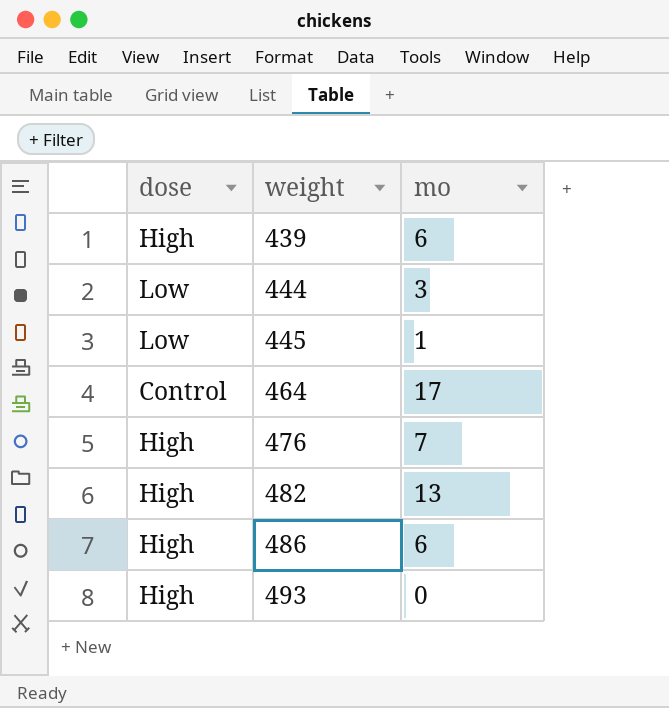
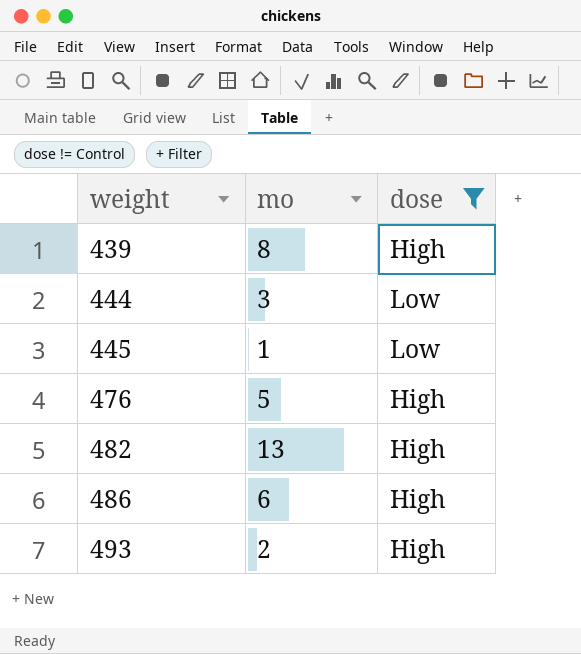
filter: none -> dose != Control
column dose | position: 1 -> 3
439 | mo: 6 -> 8
476 | mo: 7 -> 5
493 | mo: 0 -> 2

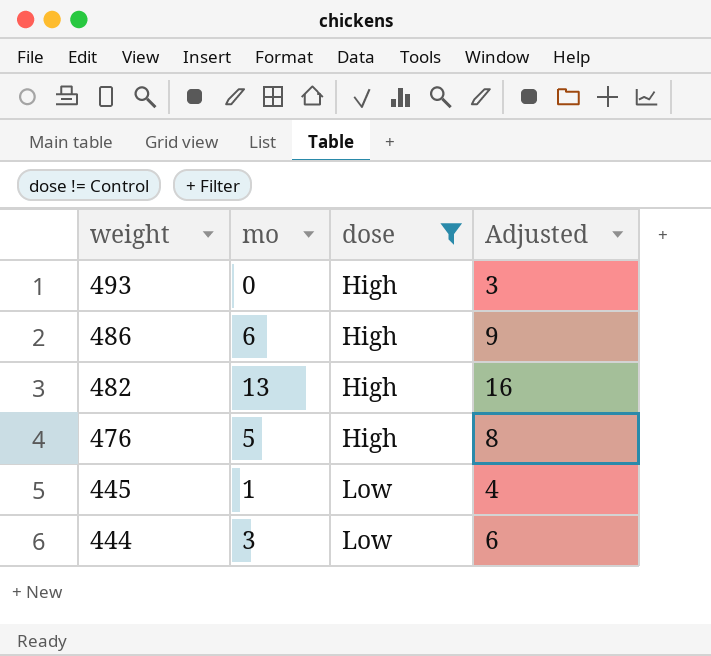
row order: weight ascending -> weight descending
column Adjusted | formula: none -> [mo] + 3
row 439: 8 | High -> none
493 | mo: 2 -> 0

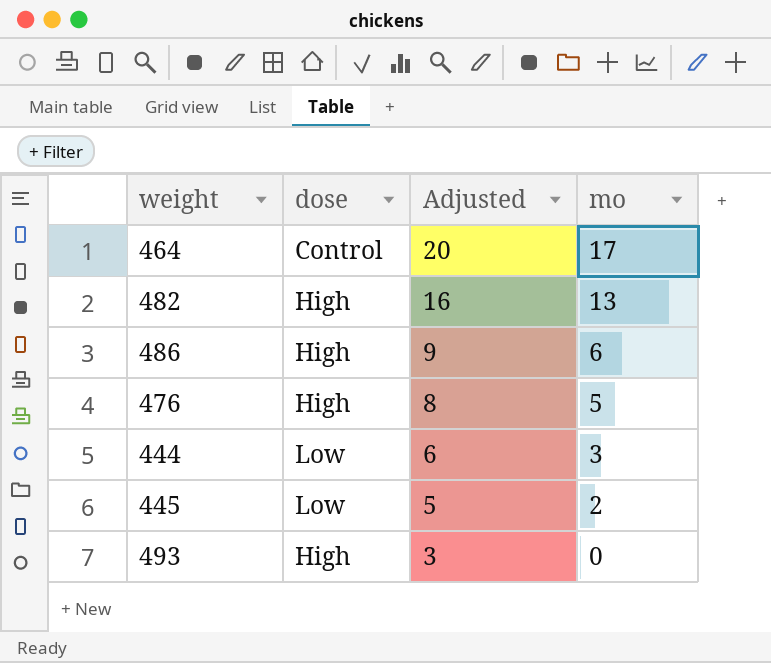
filter: dose != Control -> none
row order: weight descending -> Adjusted descending
column mo | position: 2 -> 4
445 | Adjusted: 4 -> 5
445 | mo: 1 -> 2

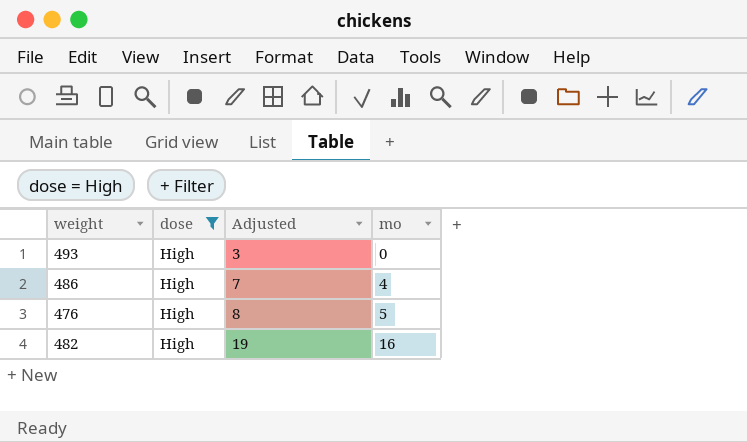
filter: none -> dose = High
row order: Adjusted descending -> Adjusted ascending
486 | Adjusted: 9 -> 7
486 | mo: 6 -> 4
482 | Adjusted: 16 -> 19
482 | mo: 13 -> 16

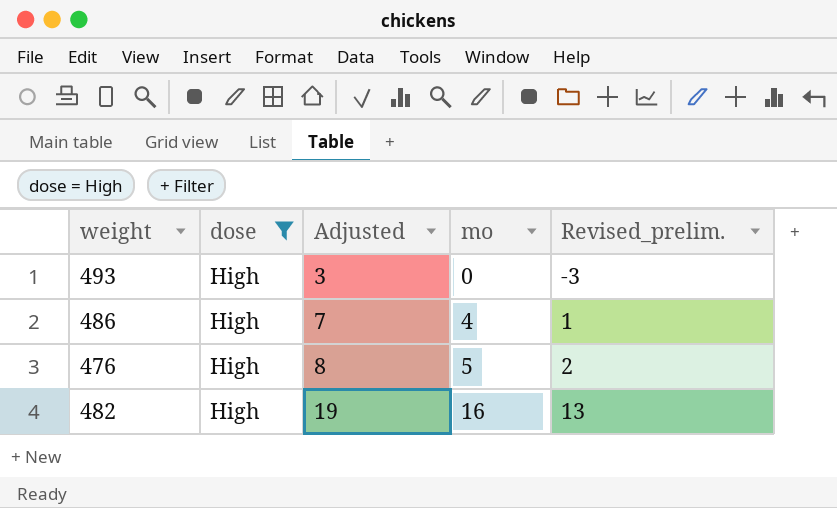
column Revised_prelim. | formula: none -> [mo] - 3

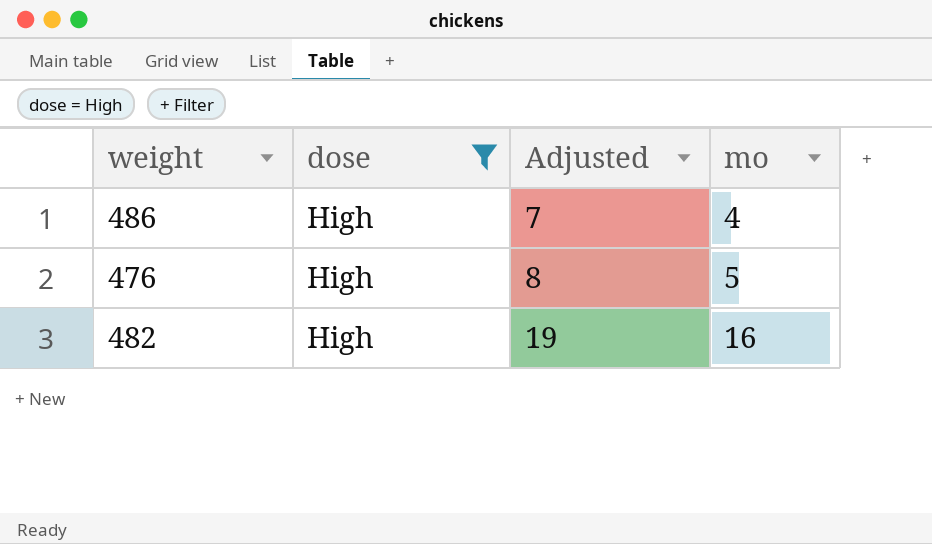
column Revised_prelim. | formula: [mo] - 3 -> none
row 493: High | 3 | 0 | -3 -> none

